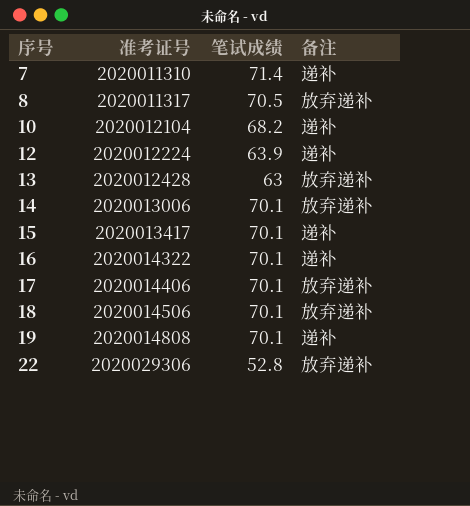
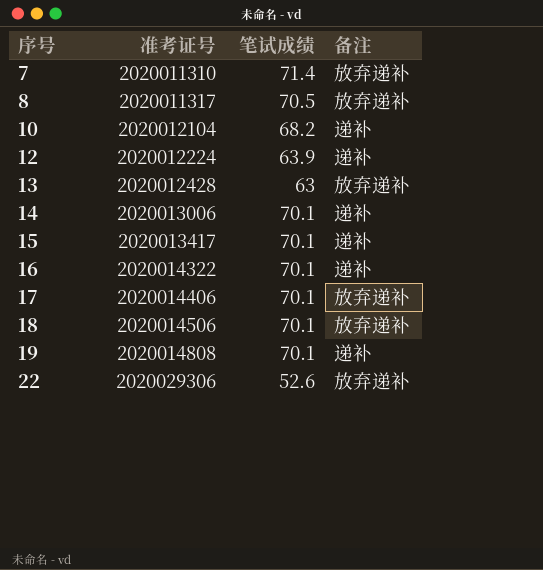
7 | 备注: 递补 -> 放弃递补
14 | 备注: 放弃递补 -> 递补
22 | 笔试成绩: 52.8 -> 52.6

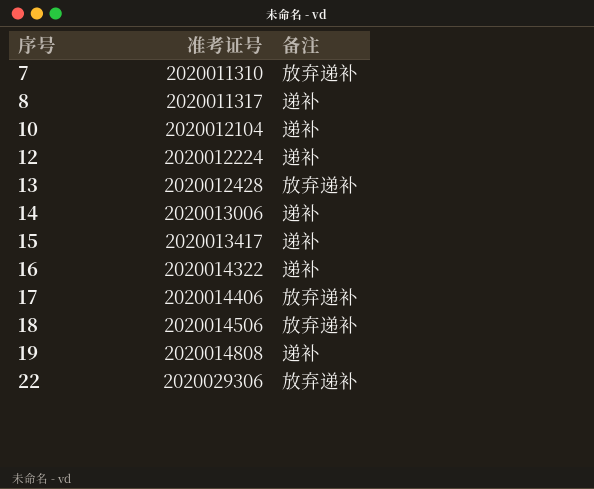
column 笔试成绩 | position: 3 -> none
8 | 备注: 放弃递补 -> 递补

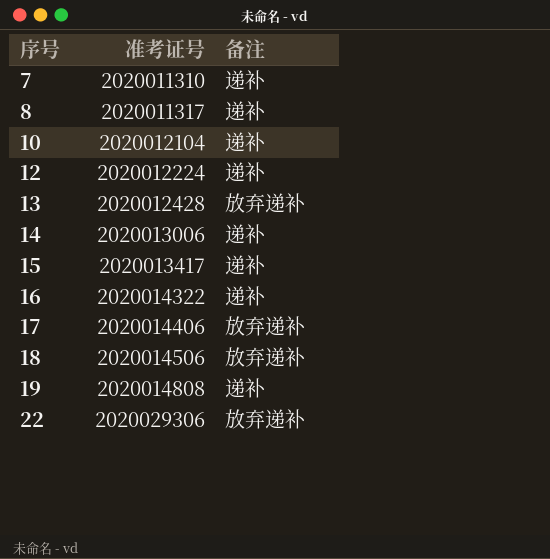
7 | 备注: 放弃递补 -> 递补

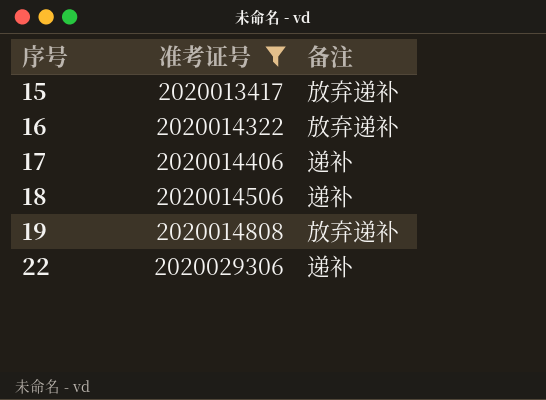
filter: none -> 准考证号 >= 2020013417
15 | 备注: 递补 -> 放弃递补
16 | 备注: 递补 -> 放弃递补
17 | 备注: 放弃递补 -> 递补
18 | 备注: 放弃递补 -> 递补
19 | 备注: 递补 -> 放弃递补
22 | 备注: 放弃递补 -> 递补

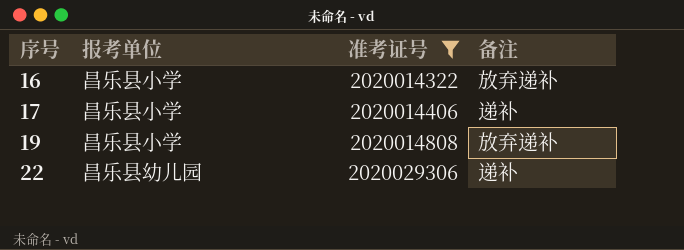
column 报考单位 | position: none -> 2
row 15: 2020013417 | 放弃递补 -> none
row 18: 2020014506 | 递补 -> none

